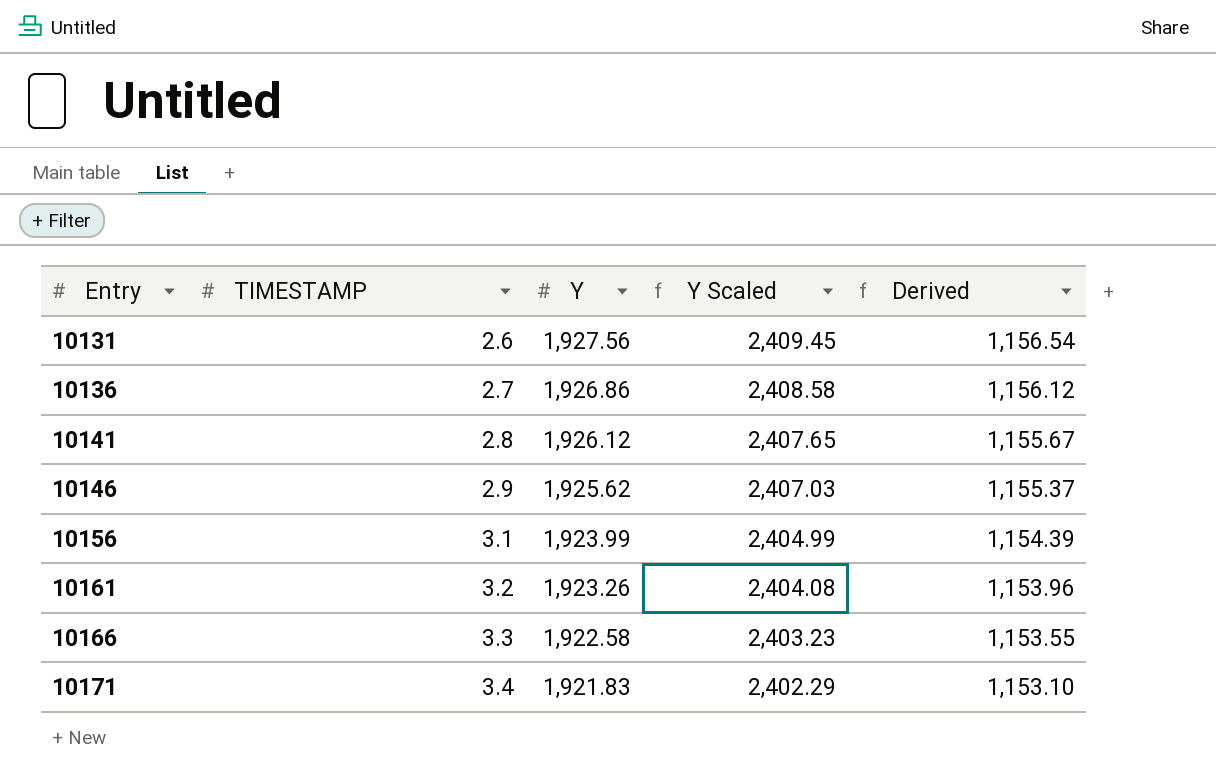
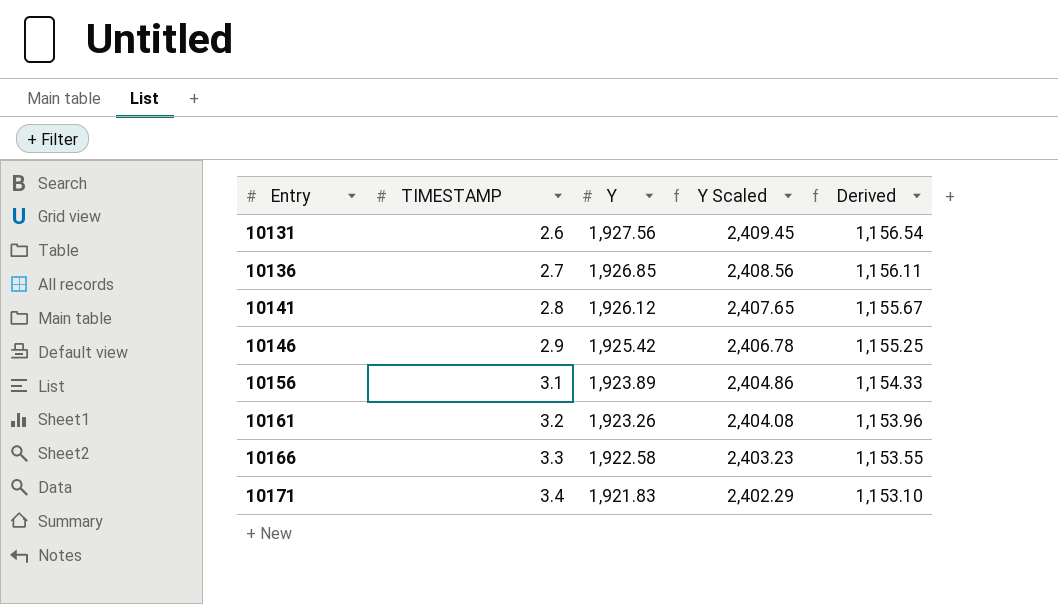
10136 | Y: 1,926.86 -> 1,926.85
10136 | Y Scaled: 2,408.58 -> 2,408.56
10136 | Derived: 1,156.12 -> 1,156.11
10146 | Y: 1,925.62 -> 1,925.42
10146 | Y Scaled: 2,407.03 -> 2,406.78
10146 | Derived: 1,155.37 -> 1,155.25
10156 | Y: 1,923.99 -> 1,923.89
10156 | Y Scaled: 2,404.99 -> 2,404.86
10156 | Derived: 1,154.39 -> 1,154.33

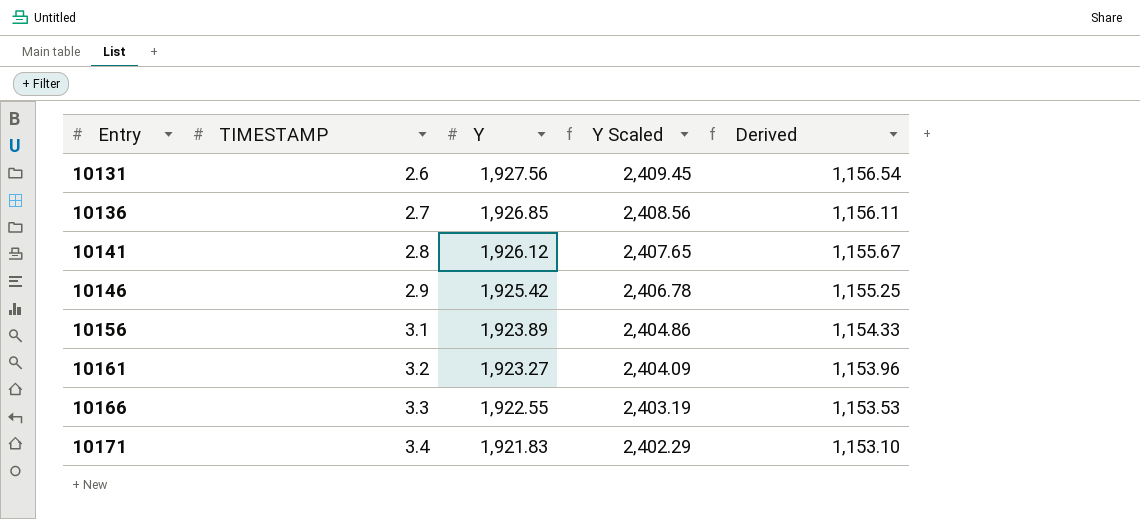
10161 | Y: 1,923.26 -> 1,923.27
10161 | Y Scaled: 2,404.08 -> 2,404.09
10166 | Y: 1,922.58 -> 1,922.55
10166 | Y Scaled: 2,403.23 -> 2,403.19
10166 | Derived: 1,153.55 -> 1,153.53

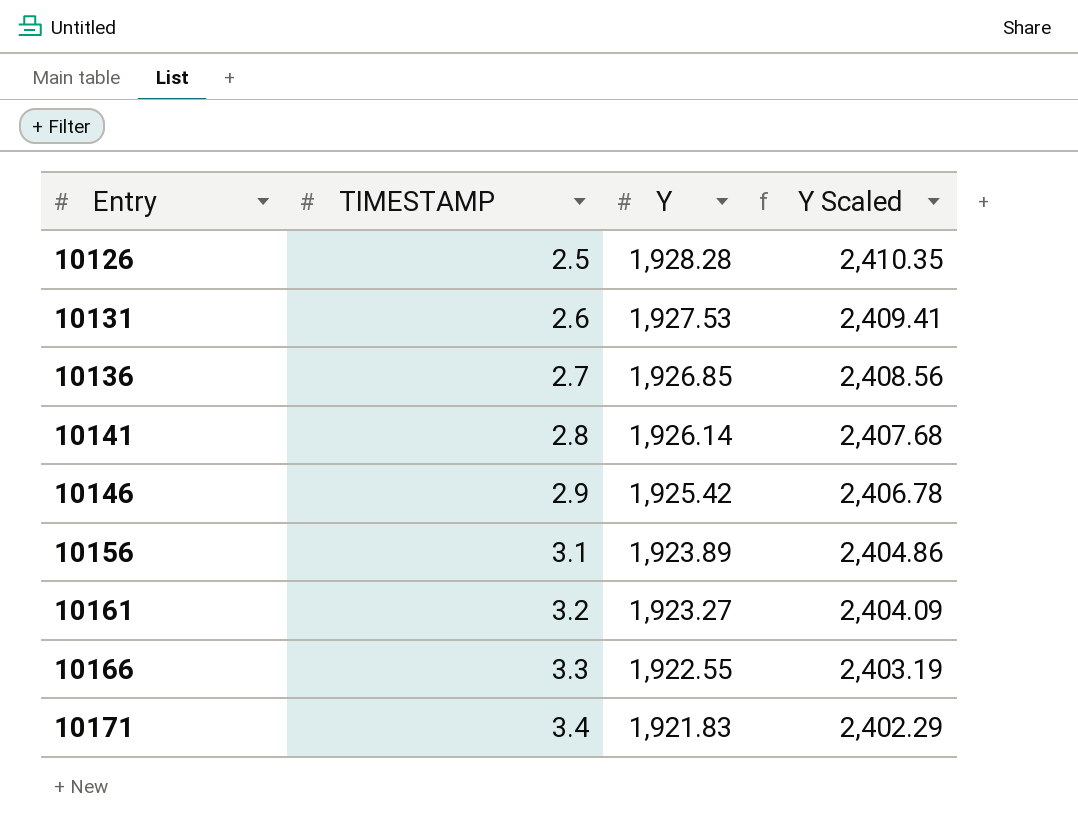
column Derived | formula: [Y] * 0.6 -> none
row 10126: none -> 2.5 | 1,928.28 | 2,410.35
10131 | Y: 1,927.56 -> 1,927.53
10131 | Y Scaled: 2,409.45 -> 2,409.41
10141 | Y: 1,926.12 -> 1,926.14
10141 | Y Scaled: 2,407.65 -> 2,407.68

